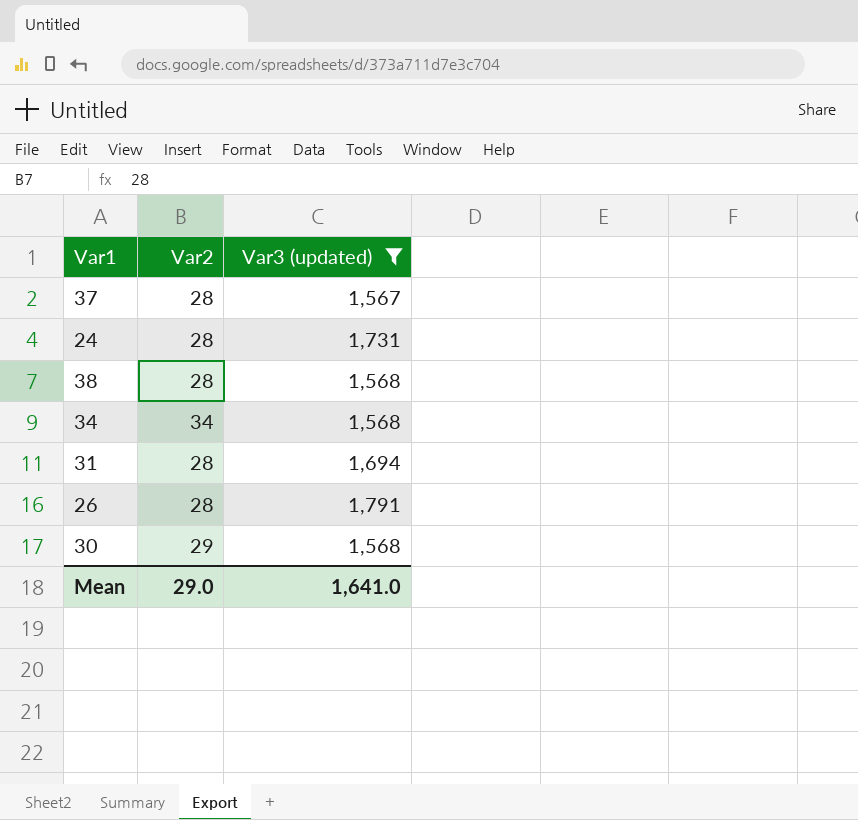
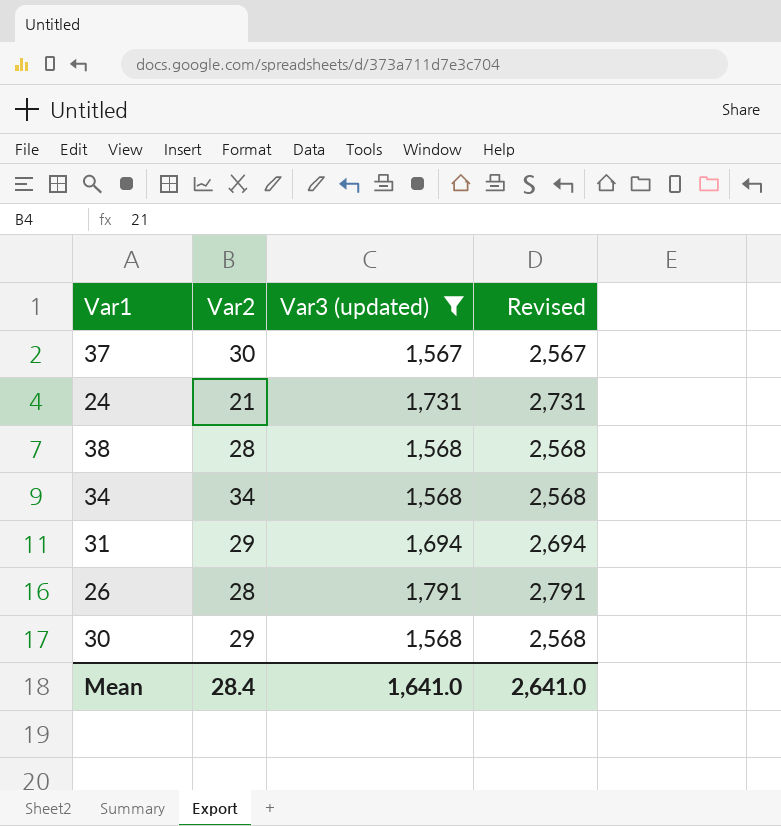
column Revised | formula: none -> [Var3 (updated)] + 1000
37 | Var2: 28 -> 30
24 | Var2: 28 -> 21
31 | Var2: 28 -> 29
Mean | Var2: 29.0 -> 28.4

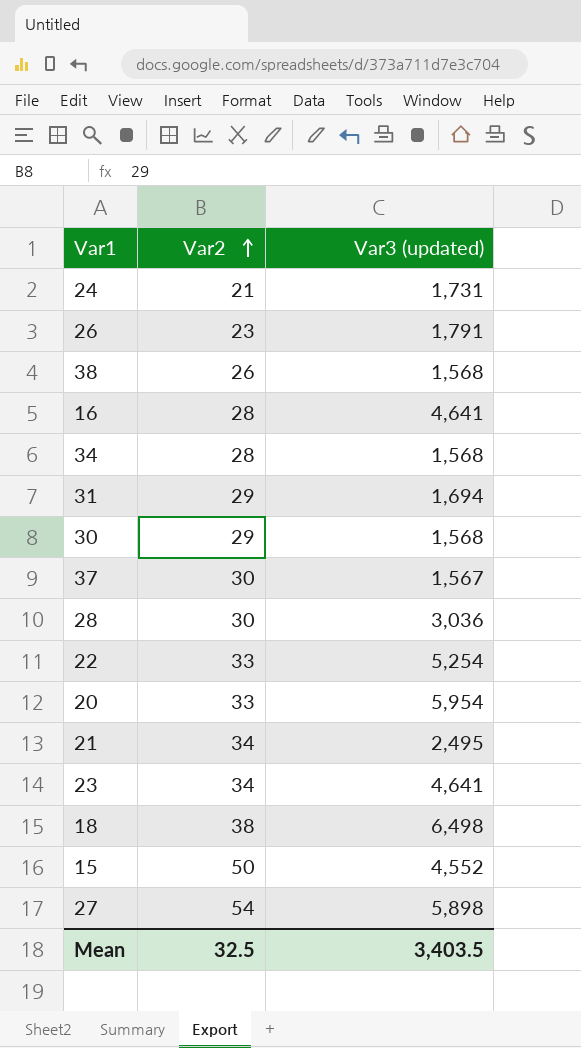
filter: Var3 (updated) <= 1,791 -> none
row order: none -> Var2 ascending
column Revised | formula: [Var3 (updated)] + 1000 -> none
26 | Var2: 28 -> 23
38 | Var2: 28 -> 26
34 | Var2: 34 -> 28
Mean | Var2: 28.4 -> 32.5
Mean | Var3 (updated): 1,641.0 -> 3,403.5

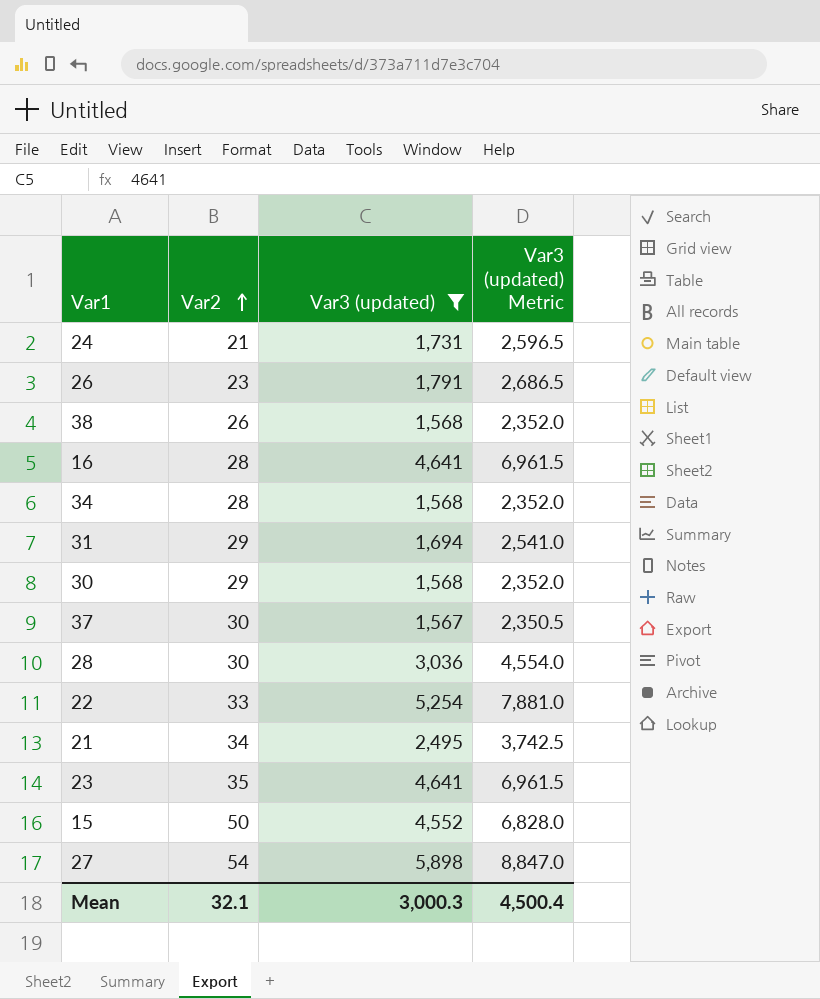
filter: none -> Var3 (updated) <= 5,898
column Var3 (updated) Metric | formula: none -> [Var3 (updated)] * 1.5
23 | Var2: 34 -> 35
Mean | Var2: 32.5 -> 32.1
Mean | Var3 (updated): 3,403.5 -> 3,000.3

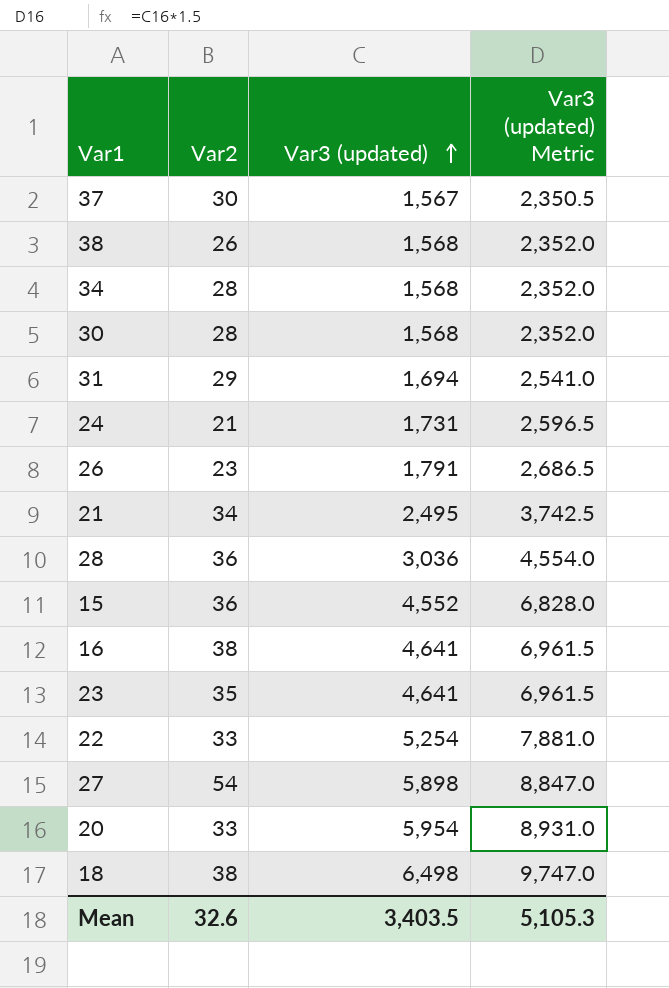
filter: Var3 (updated) <= 5,898 -> none
row order: Var2 ascending -> Var3 (updated) ascending
30 | Var2: 29 -> 28
28 | Var2: 30 -> 36
15 | Var2: 50 -> 36
16 | Var2: 28 -> 38
Mean | Var2: 32.1 -> 32.6
Mean | Var3 (updated): 3,000.3 -> 3,403.5
Mean | Var3 (updated) Metric: 4,500.4 -> 5,105.3

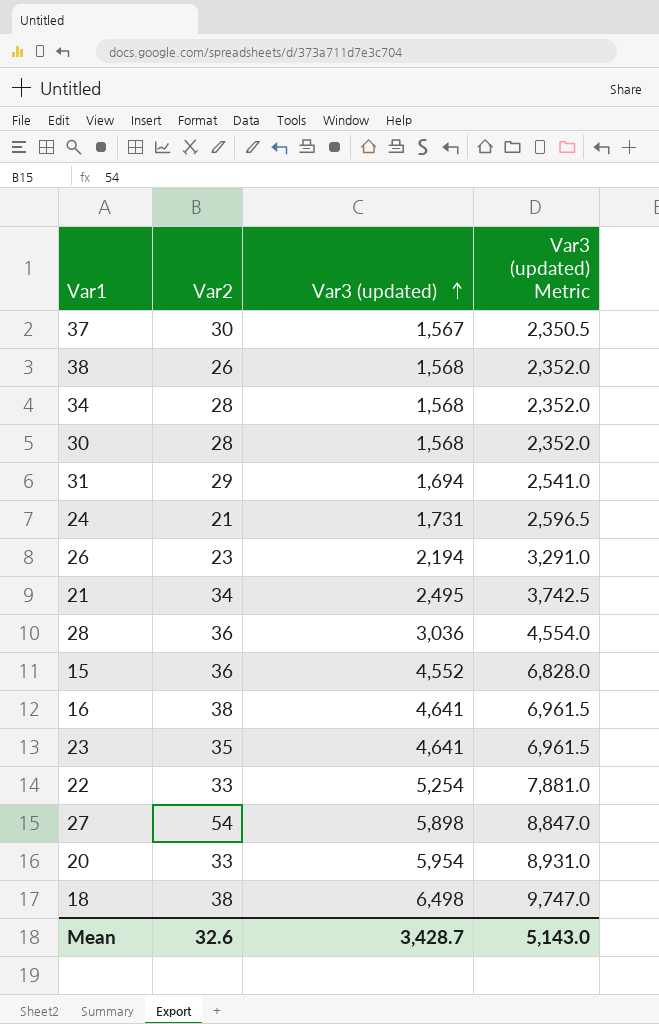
26 | Var3 (updated): 1,791 -> 2,194
26 | Var3 (updated) Metric: 2,686.5 -> 3,291.0
Mean | Var3 (updated): 3,403.5 -> 3,428.7
Mean | Var3 (updated) Metric: 5,105.3 -> 5,143.0

